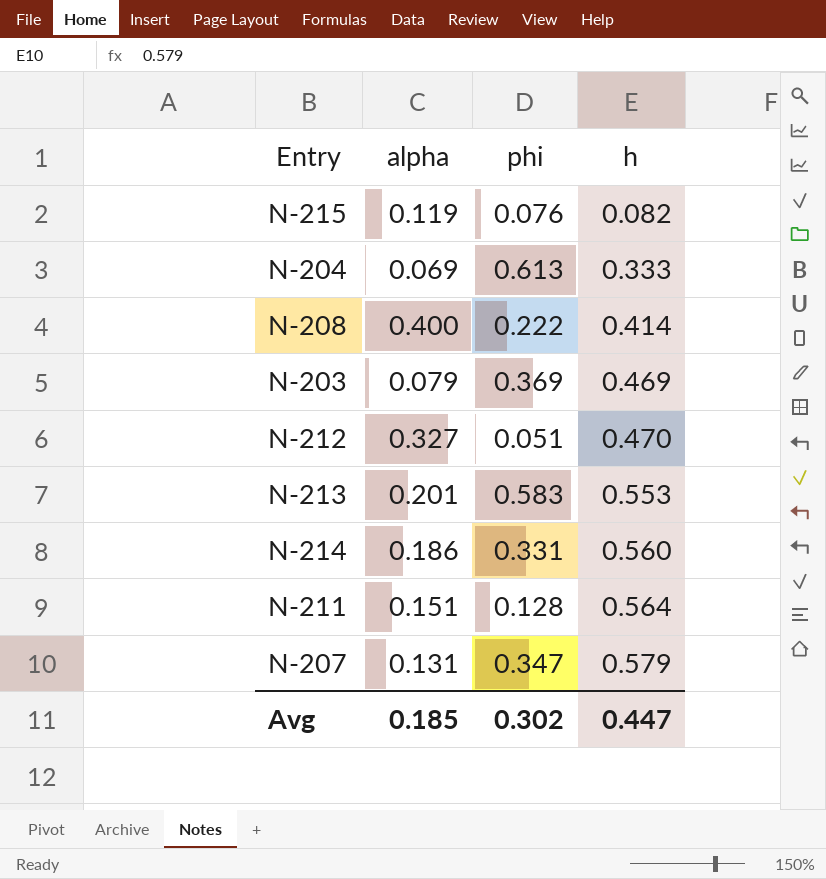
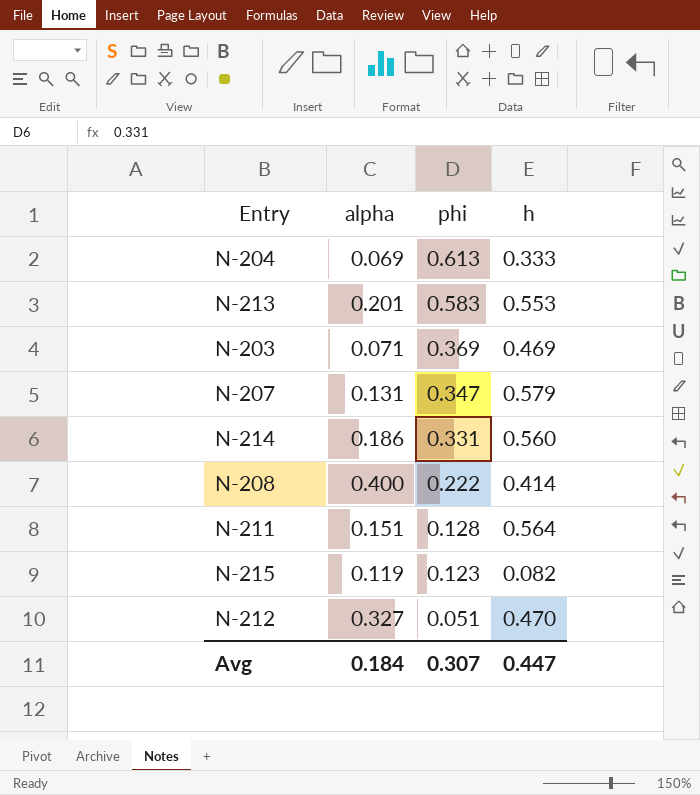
row order: h ascending -> phi descending
N-203 | alpha: 0.079 -> 0.071
N-215 | phi: 0.076 -> 0.123
Avg | alpha: 0.185 -> 0.184
Avg | phi: 0.302 -> 0.307

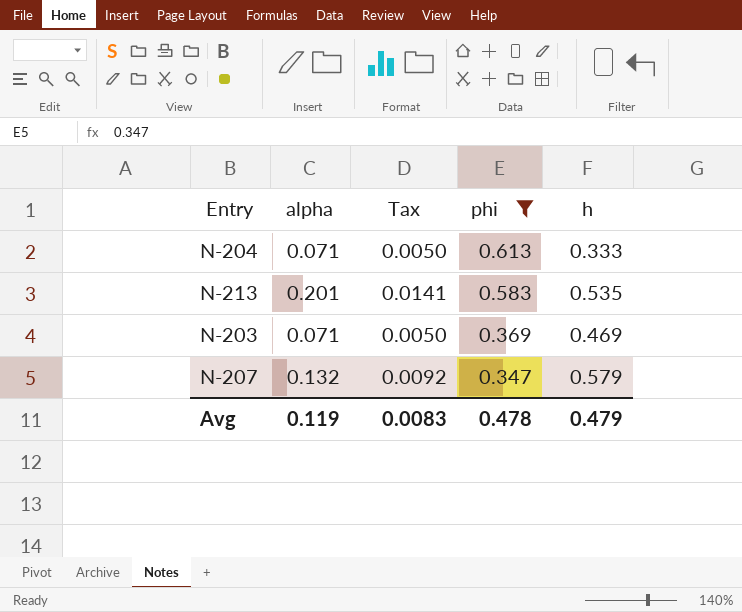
filter: none -> phi >= 0.347
column Tax | formula: none -> [alpha] * 0.07
N-204 | alpha: 0.069 -> 0.071
N-213 | h: 0.553 -> 0.535
N-207 | alpha: 0.131 -> 0.132
Avg | alpha: 0.184 -> 0.119
Avg | phi: 0.307 -> 0.478
Avg | h: 0.447 -> 0.479

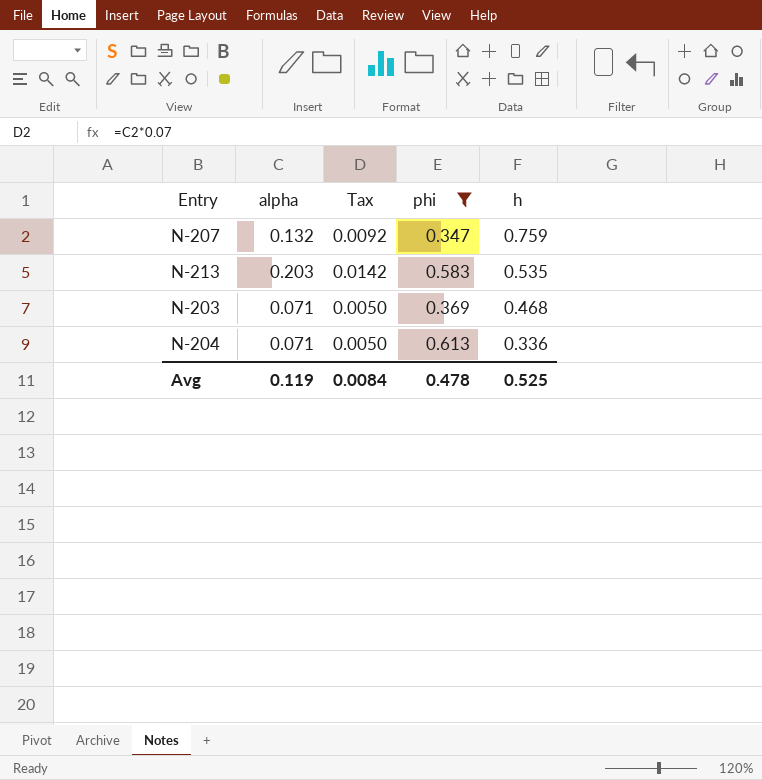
row order: phi descending -> h descending
N-207 | h: 0.579 -> 0.759
N-213 | alpha: 0.201 -> 0.203
N-213 | Tax: 0.0141 -> 0.0142
N-203 | h: 0.469 -> 0.468
N-204 | h: 0.333 -> 0.336
Avg | Tax: 0.0083 -> 0.0084
Avg | h: 0.479 -> 0.525

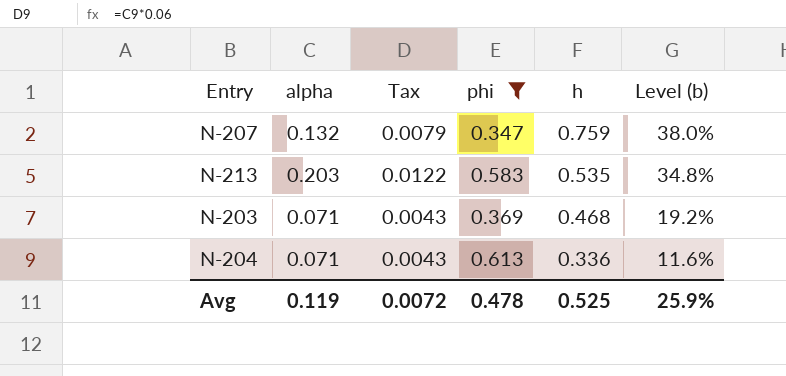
column Tax | formula: [alpha] * 0.07 -> [alpha] * 0.06
column Level (b) | formula: none -> [alpha] / [phi]
Avg | Tax: 0.0084 -> 0.0072

